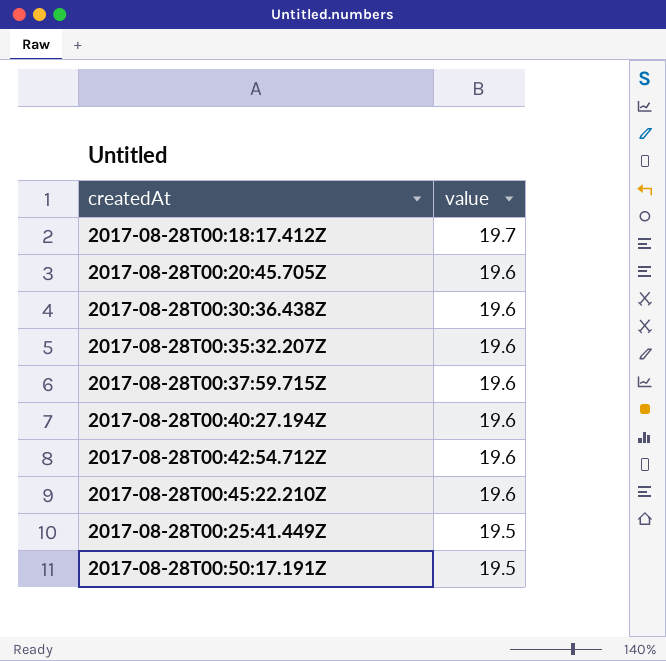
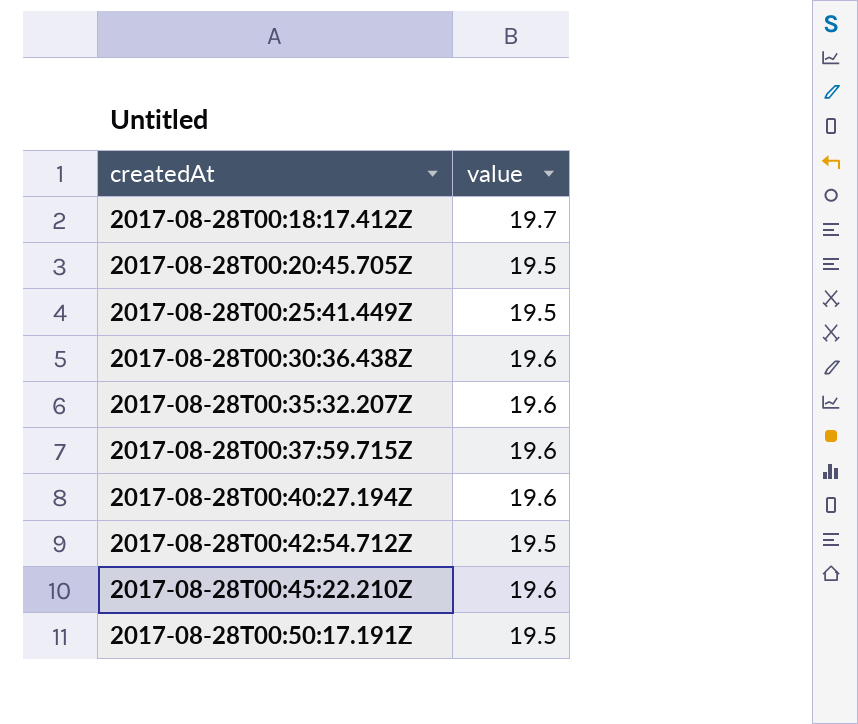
row order: value descending -> createdAt ascending
2017-08-28T00:20:45.705Z | value: 19.6 -> 19.5
2017-08-28T00:42:54.712Z | value: 19.6 -> 19.5

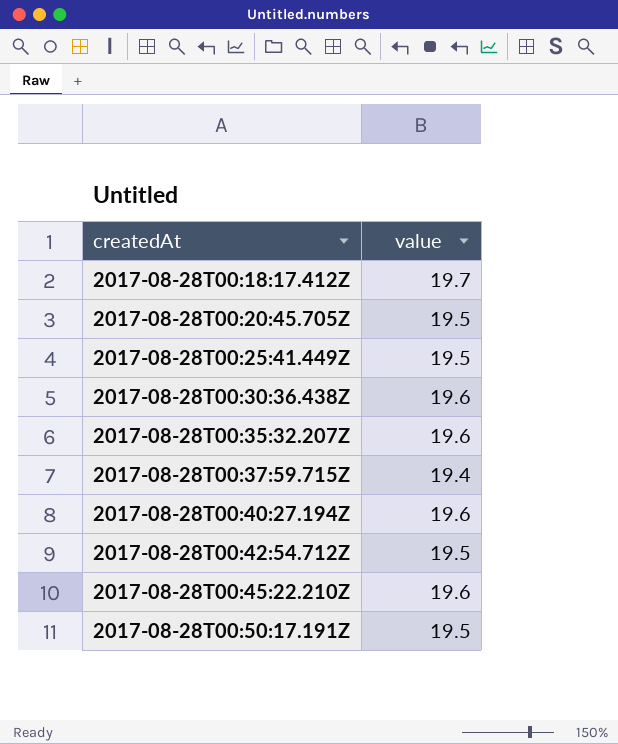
2017-08-28T00:37:59.715Z | value: 19.6 -> 19.4

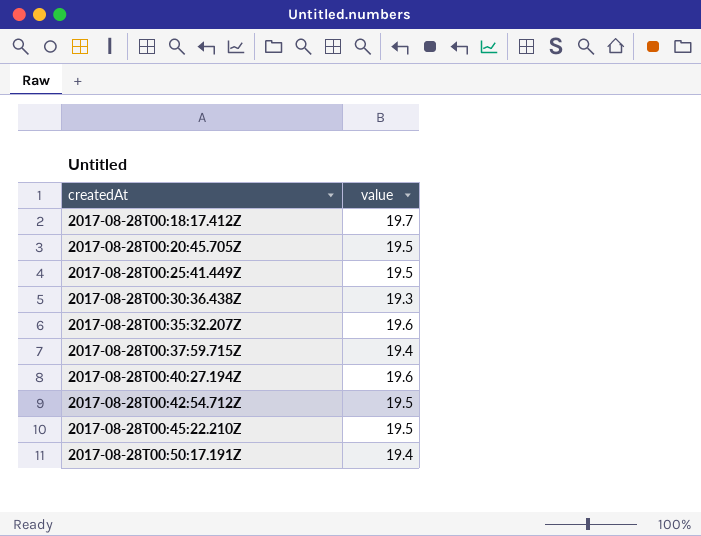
2017-08-28T00:30:36.438Z | value: 19.6 -> 19.3
2017-08-28T00:45:22.210Z | value: 19.6 -> 19.5
2017-08-28T00:50:17.191Z | value: 19.5 -> 19.4

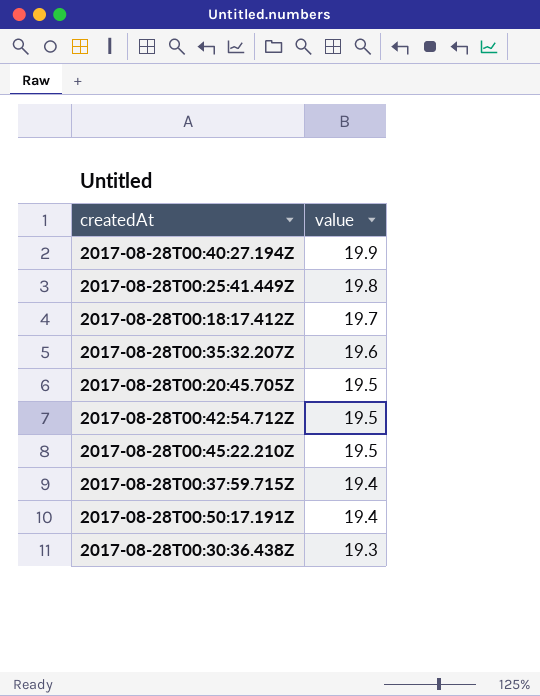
row order: createdAt ascending -> value descending
2017-08-28T00:40:27.194Z | value: 19.6 -> 19.9
2017-08-28T00:25:41.449Z | value: 19.5 -> 19.8

